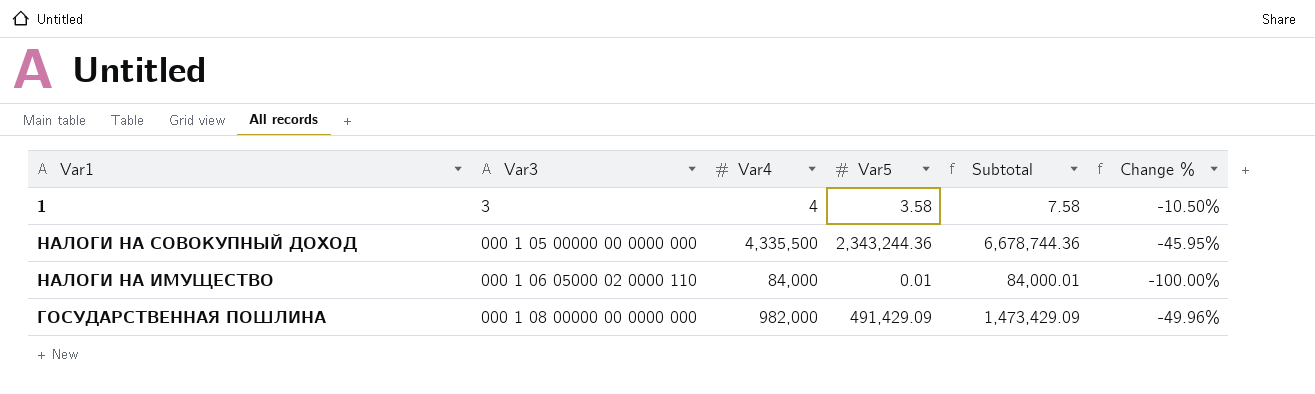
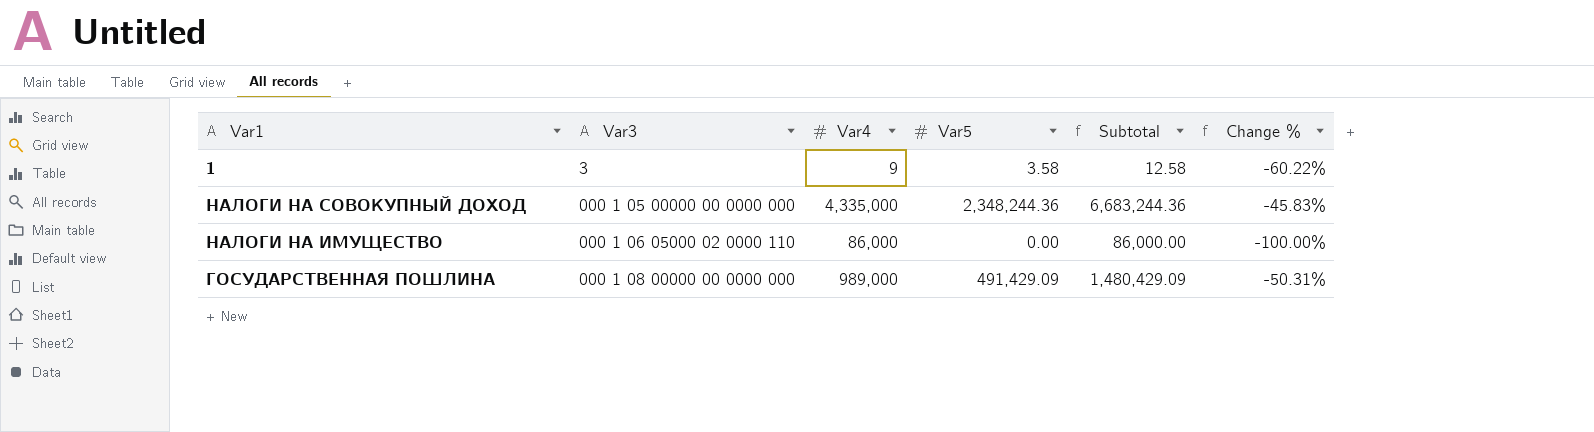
1 | Var4: 4 -> 9
1 | Subtotal: 7.58 -> 12.58
1 | Change %: -10.50% -> -60.22%
НАЛОГИ НА СОВОКУПНЫЙ ДОХОД | Var4: 4,335,500 -> 4,335,000
НАЛОГИ НА СОВОКУПНЫЙ ДОХОД | Var5: 2,343,244.36 -> 2,348,244.36
НАЛОГИ НА СОВОКУПНЫЙ ДОХОД | Subtotal: 6,678,744.36 -> 6,683,244.36
НАЛОГИ НА СОВОКУПНЫЙ ДОХОД | Change %: -45.95% -> -45.83%
НАЛОГИ НА ИМУЩЕСТВО | Var4: 84,000 -> 86,000
НАЛОГИ НА ИМУЩЕСТВО | Var5: 0.01 -> 0.00
НАЛОГИ НА ИМУЩЕСТВО | Subtotal: 84,000.01 -> 86,000.00
ГОСУДАРСТВЕННАЯ ПОШЛИНА | Var4: 982,000 -> 989,000
ГОСУДАРСТВЕННАЯ ПОШЛИНА | Subtotal: 1,473,429.09 -> 1,480,429.09
ГОСУДАРСТВЕННАЯ ПОШЛИНА | Change %: -49.96% -> -50.31%

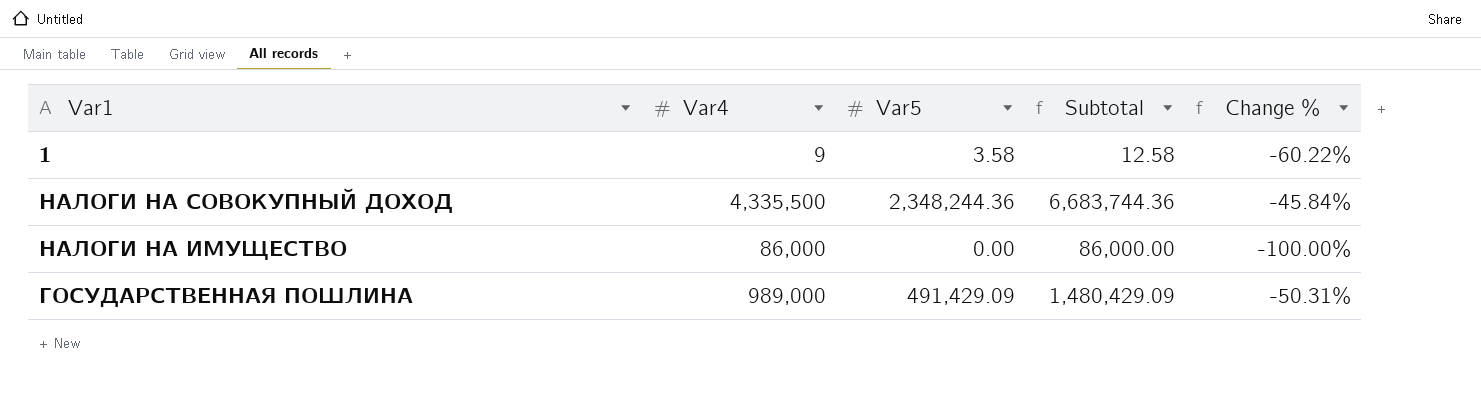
column Var3 | position: 2 -> none
НАЛОГИ НА СОВОКУПНЫЙ ДОХОД | Var4: 4,335,000 -> 4,335,500
НАЛОГИ НА СОВОКУПНЫЙ ДОХОД | Subtotal: 6,683,244.36 -> 6,683,744.36
НАЛОГИ НА СОВОКУПНЫЙ ДОХОД | Change %: -45.83% -> -45.84%

